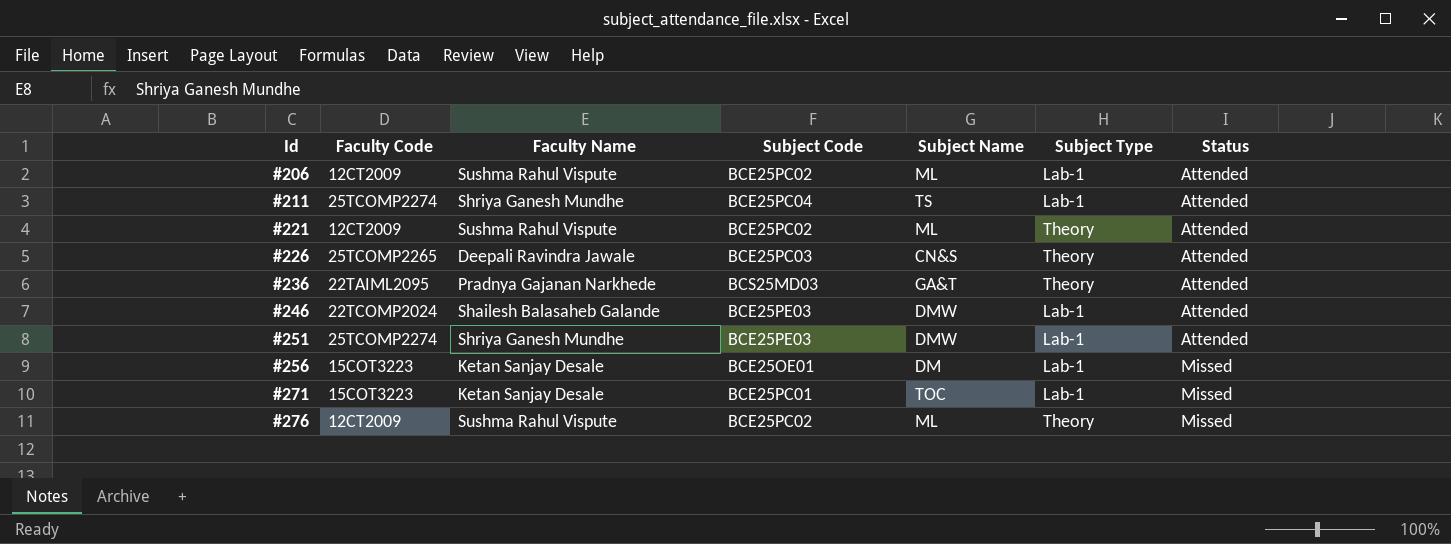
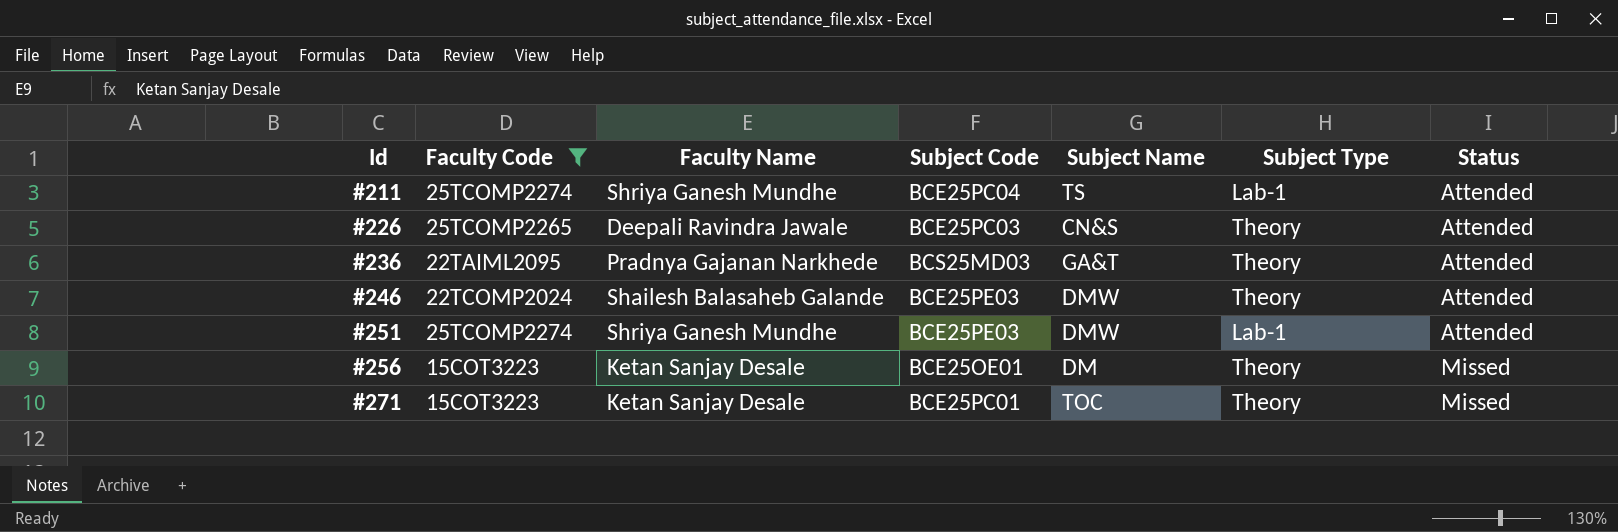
filter: none -> Faculty Code != 12CT2009
#246 | Subject Type: Lab-1 -> Theory
#256 | Subject Type: Lab-1 -> Theory
#271 | Subject Type: Lab-1 -> Theory

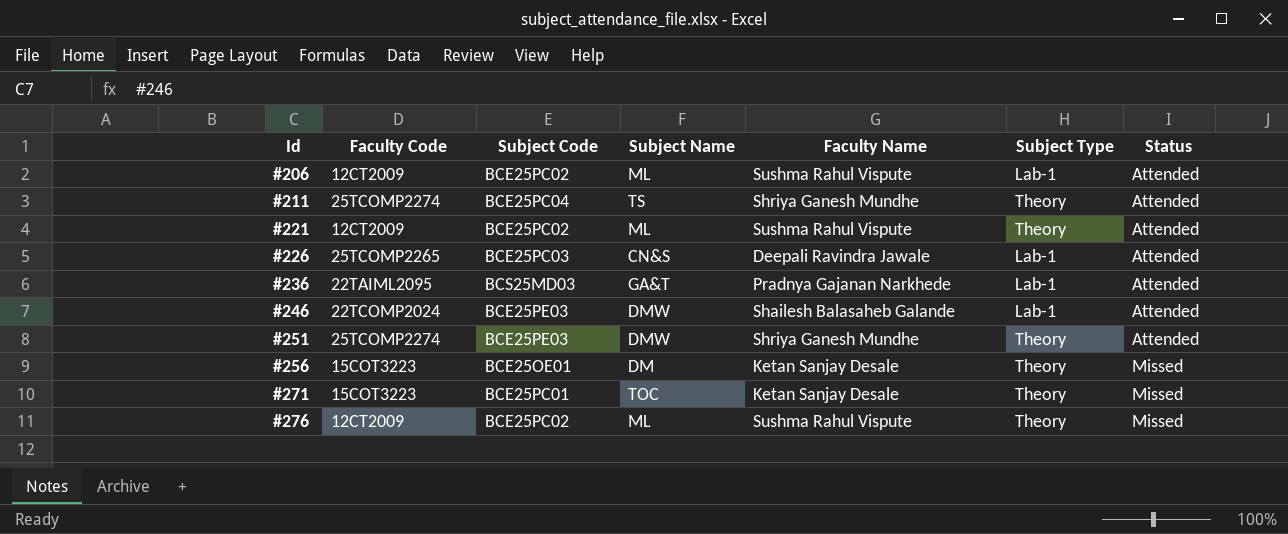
filter: Faculty Code != 12CT2009 -> none
column Faculty Name | position: 3 -> 5
#211 | Subject Type: Lab-1 -> Theory
#226 | Subject Type: Theory -> Lab-1
#236 | Subject Type: Theory -> Lab-1
#246 | Subject Type: Theory -> Lab-1
#251 | Subject Type: Lab-1 -> Theory

